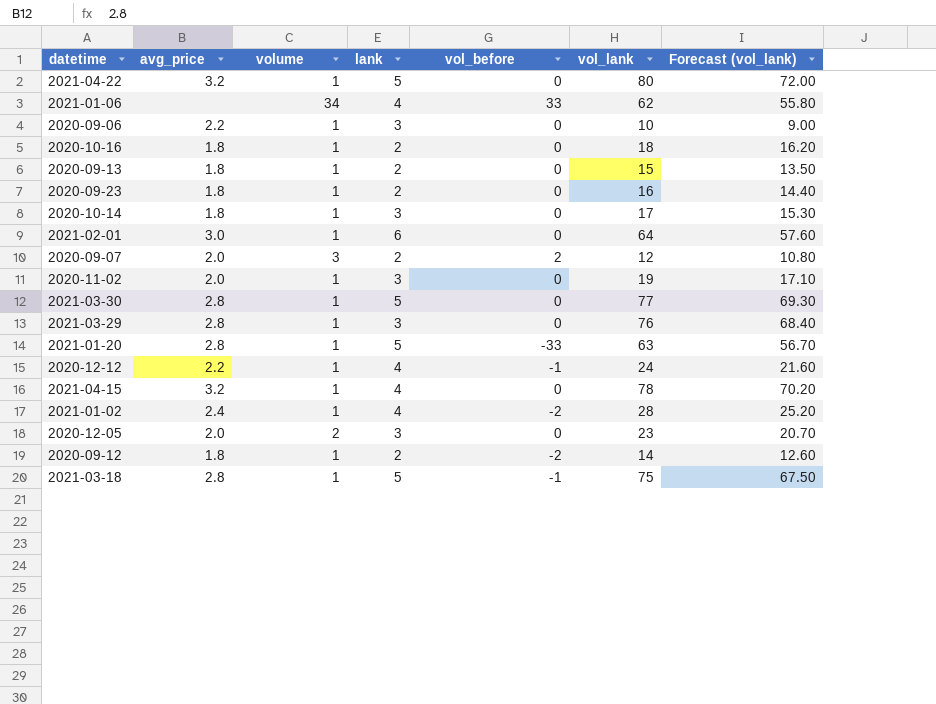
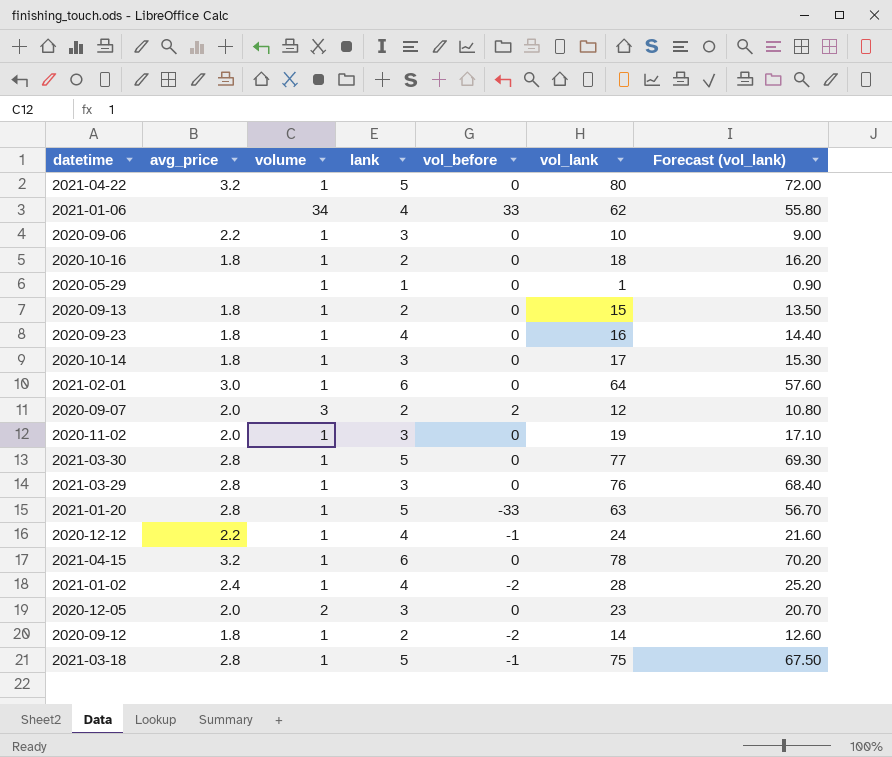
row 2020-05-29: none -> none | 1 | 1 | 0 | 1 | 0.90
2020-09-23 | lank: 2 -> 4
2021-04-15 | lank: 4 -> 6

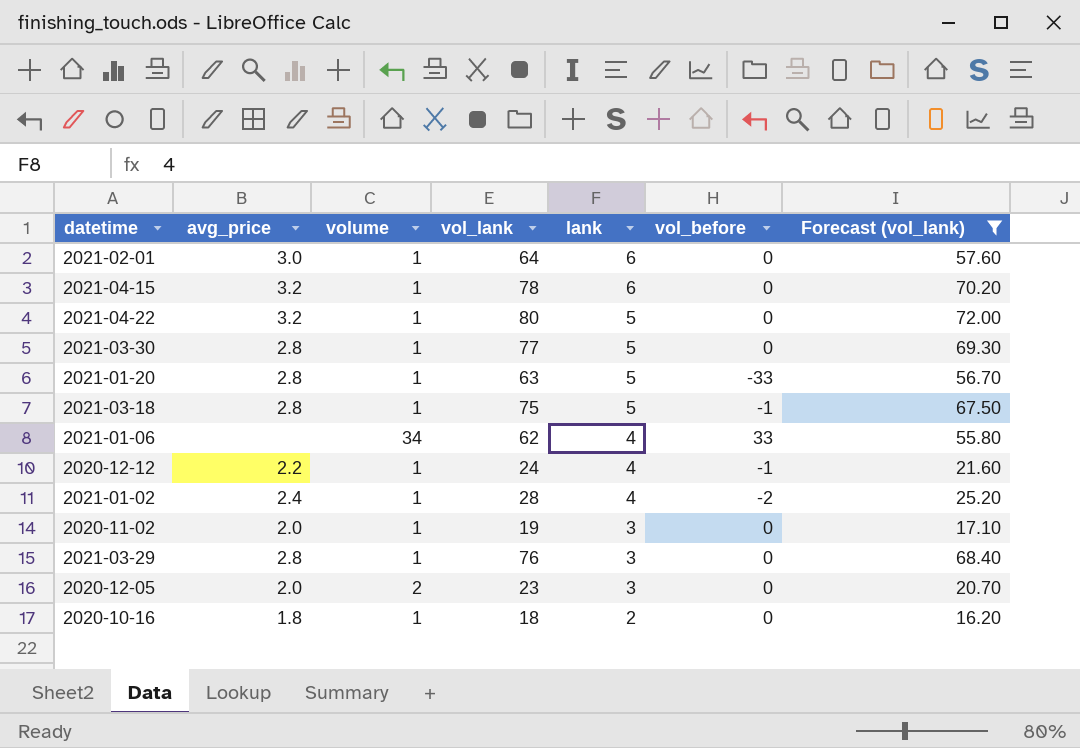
filter: none -> Forecast (vol_lank) >= 16.20
row order: none -> lank descending
column vol_lank | position: 6 -> 4

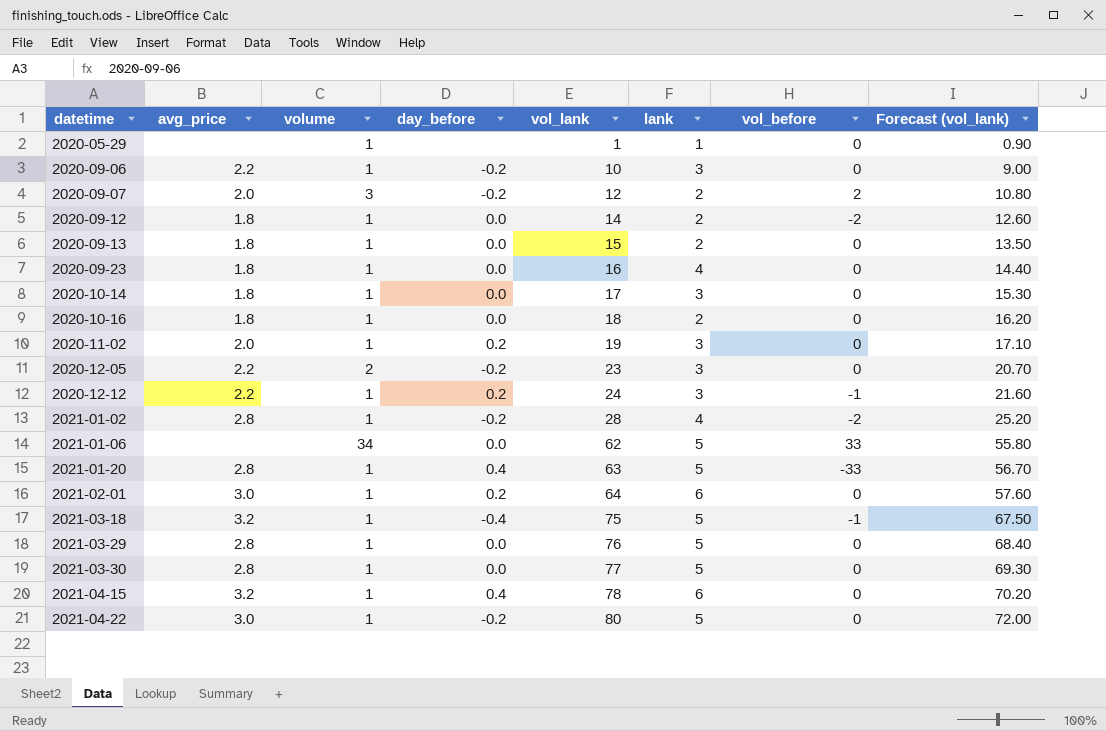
filter: Forecast (vol_lank) >= 16.20 -> none
row order: lank descending -> datetime ascending
column day_before | position: none -> 4
2020-12-05 | avg_price: 2.0 -> 2.2
2020-12-12 | lank: 4 -> 3
2021-01-02 | avg_price: 2.4 -> 2.8
2021-01-06 | lank: 4 -> 5
2021-03-18 | avg_price: 2.8 -> 3.2
2021-03-29 | lank: 3 -> 5
2021-04-22 | avg_price: 3.2 -> 3.0

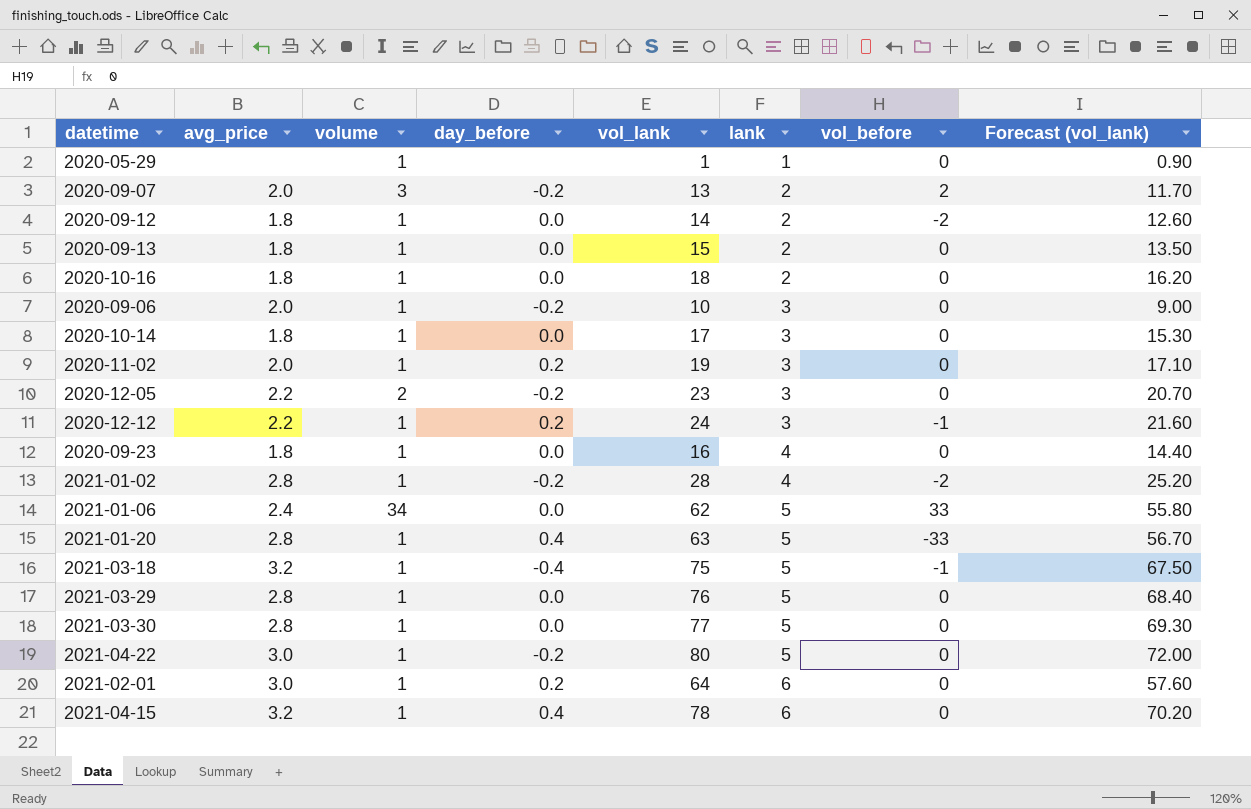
row order: datetime ascending -> lank ascending
2020-09-07 | vol_lank: 12 -> 13
2020-09-07 | Forecast (vol_lank): 10.80 -> 11.70
2020-09-06 | avg_price: 2.2 -> 2.0
2021-01-06 | avg_price: none -> 2.4

